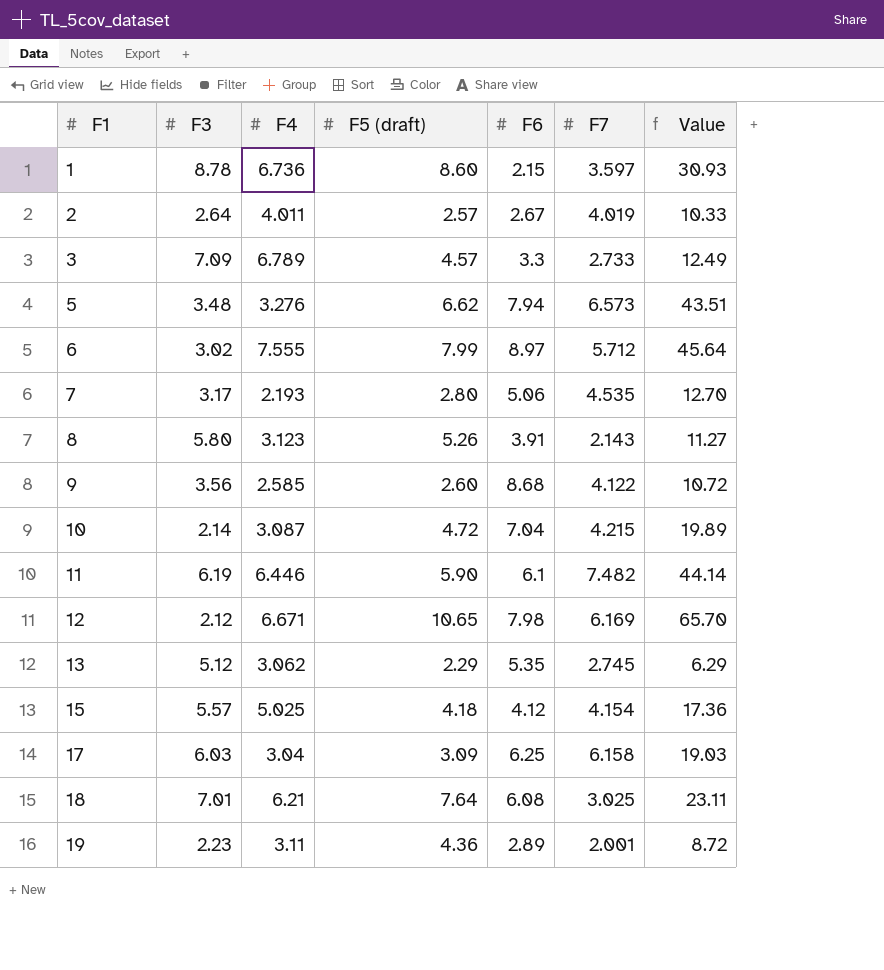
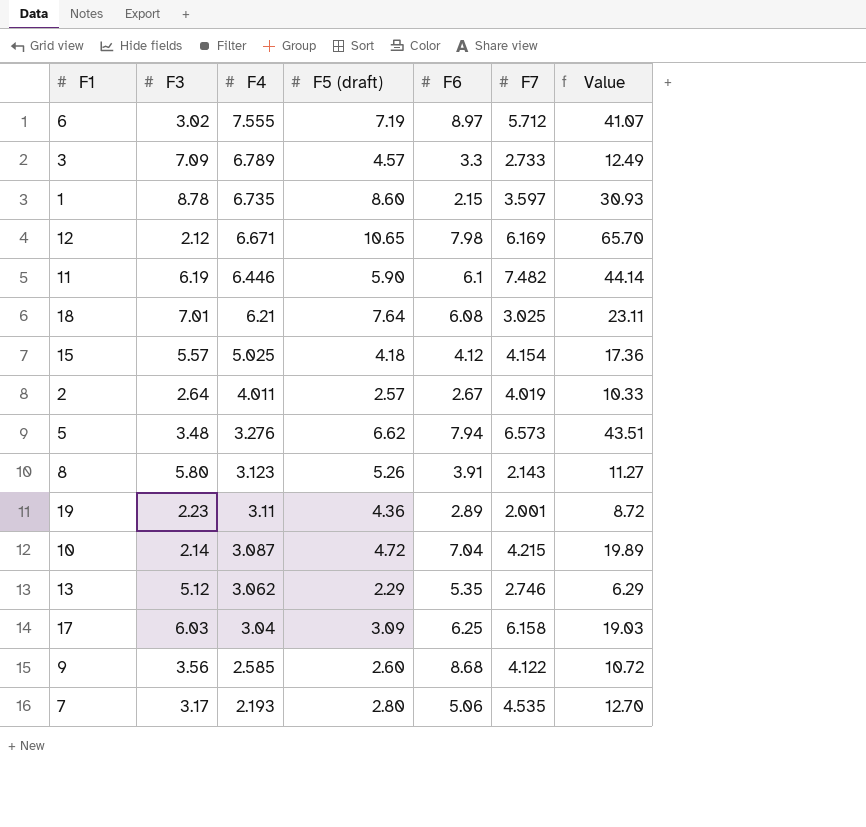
row order: F1 ascending -> F4 descending
6 | F5 (draft): 7.99 -> 7.19
6 | Value: 45.64 -> 41.07
1 | F4: 6.736 -> 6.735
13 | F7: 2.745 -> 2.746

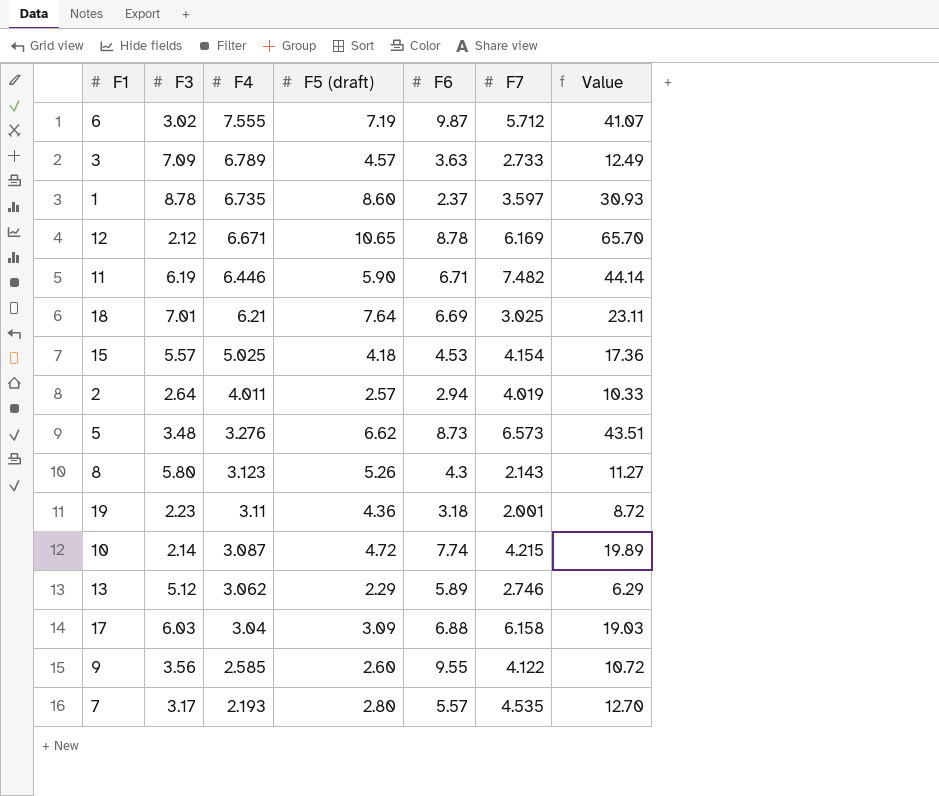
6 | F6: 8.97 -> 9.87
3 | F6: 3.3 -> 3.63
1 | F6: 2.15 -> 2.37
12 | F6: 7.98 -> 8.78
11 | F6: 6.1 -> 6.71
18 | F6: 6.08 -> 6.69
15 | F6: 4.12 -> 4.53
2 | F6: 2.67 -> 2.94
5 | F6: 7.94 -> 8.73
8 | F6: 3.91 -> 4.3
19 | F6: 2.89 -> 3.18
10 | F6: 7.04 -> 7.74
13 | F6: 5.35 -> 5.89
17 | F6: 6.25 -> 6.88
9 | F6: 8.68 -> 9.55
7 | F6: 5.06 -> 5.57

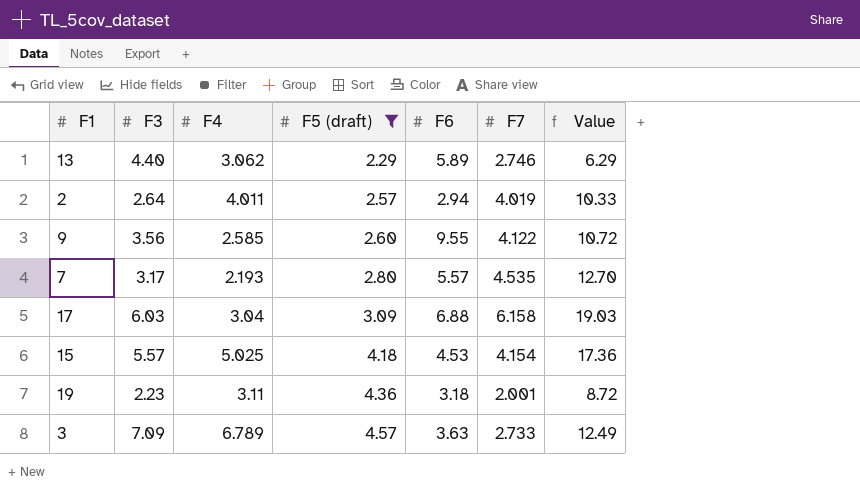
filter: none -> F5 (draft) <= 4.57
row order: F4 descending -> F5 (draft) ascending
13 | F3: 5.12 -> 4.40

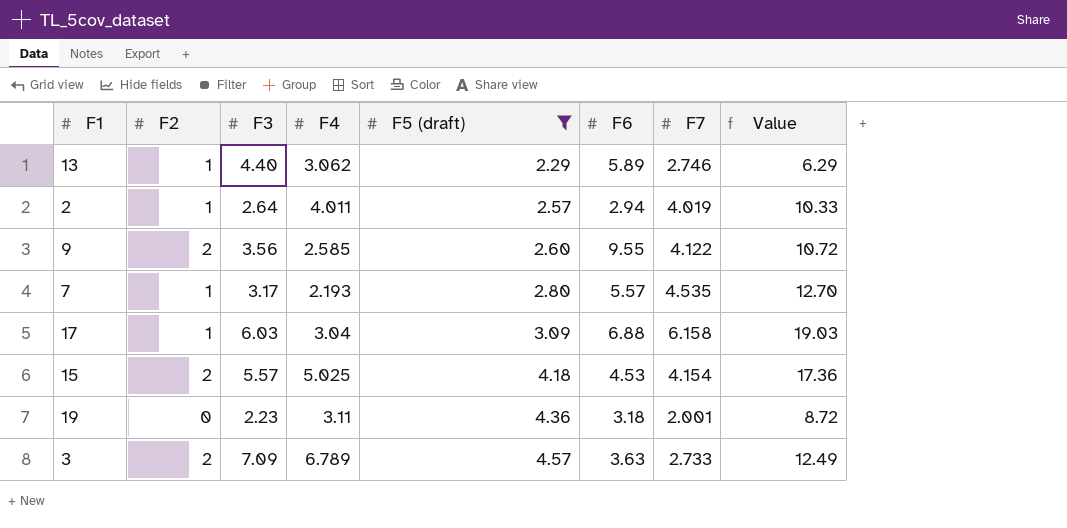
column F2 | position: none -> 2

